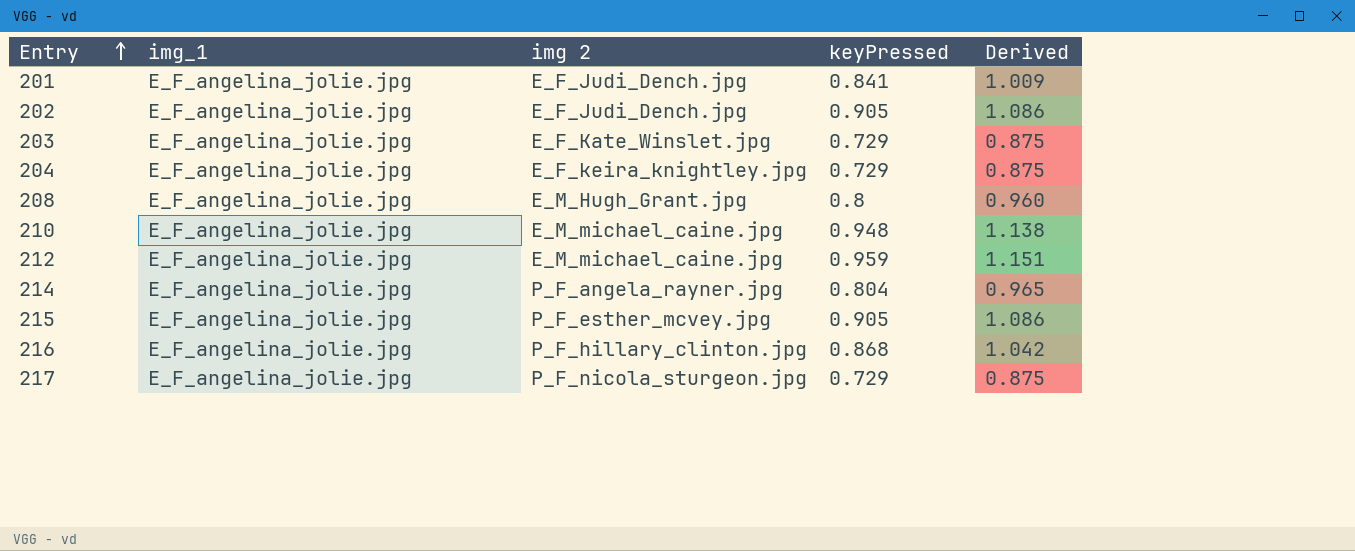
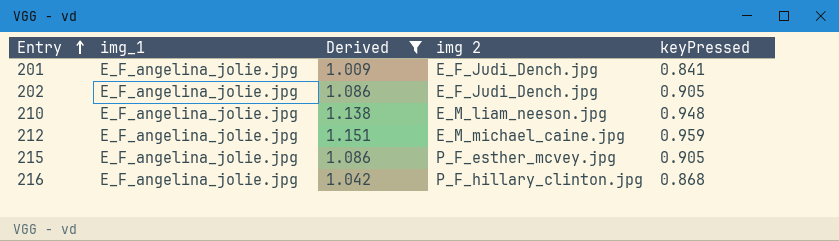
filter: none -> Derived >= 1.009
column Derived | position: 5 -> 3
210 | img 2: E_M_michael_caine.jpg -> E_M_liam_neeson.jpg

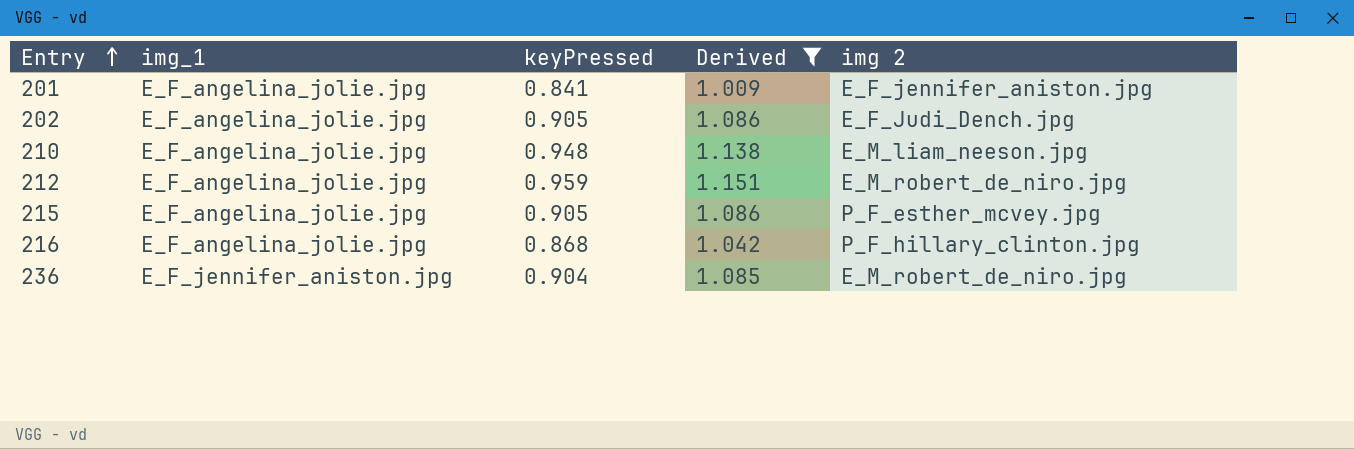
column keyPressed | position: 5 -> 3
201 | img 2: E_F_Judi_Dench.jpg -> E_F_jennifer_aniston.jpg
212 | img 2: E_M_michael_caine.jpg -> E_M_robert_de_niro.jpg
row 236: none -> E_F_jennifer_aniston.jpg | 0.904 | 1.085 | E_M_robert_de_niro.jpg

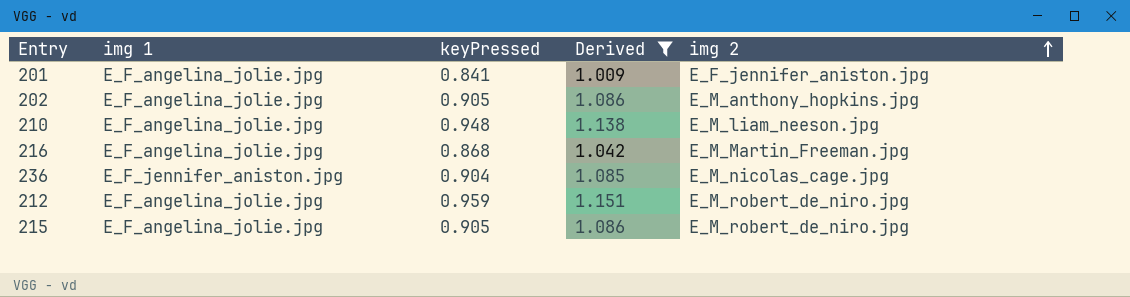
row order: Entry ascending -> img 2 ascending
column name: img_1 -> img 1
202 | img 2: E_F_Judi_Dench.jpg -> E_M_anthony_hopkins.jpg
216 | img 2: P_F_hillary_clinton.jpg -> E_M_Martin_Freeman.jpg
236 | img 2: E_M_robert_de_niro.jpg -> E_M_nicolas_cage.jpg
215 | img 2: P_F_esther_mcvey.jpg -> E_M_robert_de_niro.jpg

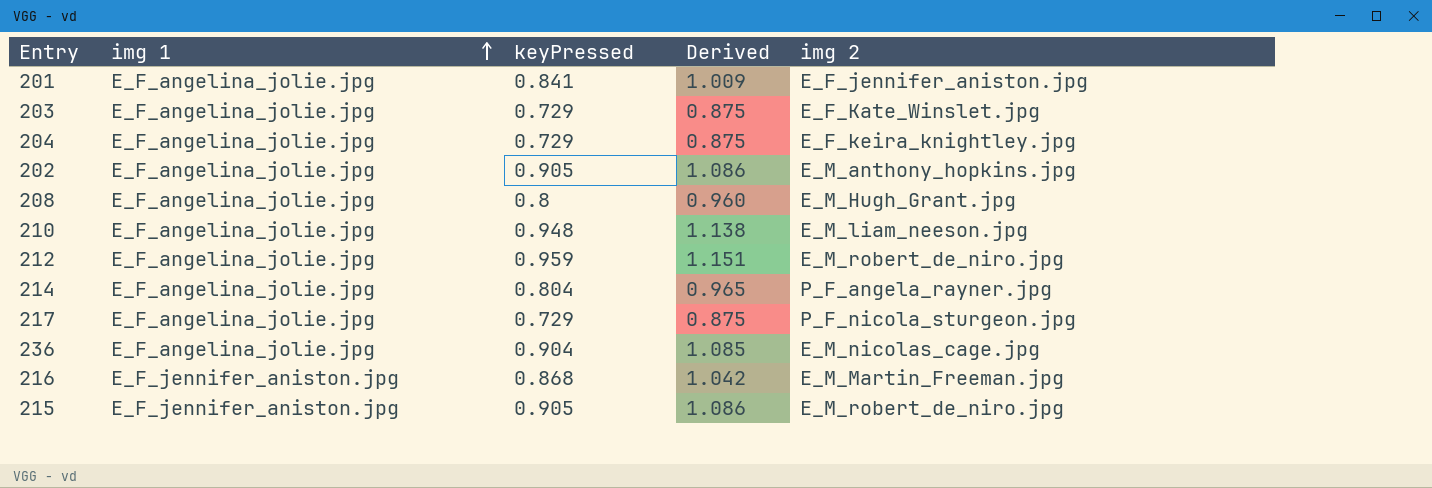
filter: Derived >= 1.009 -> none
row order: img 2 ascending -> img 1 ascending
236 | img 1: E_F_jennifer_aniston.jpg -> E_F_angelina_jolie.jpg
216 | img 1: E_F_angelina_jolie.jpg -> E_F_jennifer_aniston.jpg
215 | img 1: E_F_angelina_jolie.jpg -> E_F_jennifer_aniston.jpg

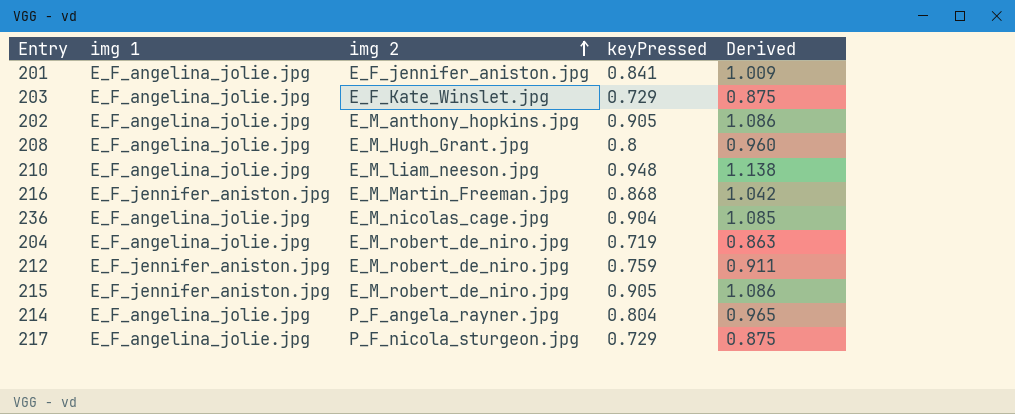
row order: img 1 ascending -> img 2 ascending
column img 2 | position: 5 -> 3
204 | img 2: E_F_keira_knightley.jpg -> E_M_robert_de_niro.jpg
204 | keyPressed: 0.729 -> 0.719
204 | Derived: 0.875 -> 0.863
212 | img 1: E_F_angelina_jolie.jpg -> E_F_jennifer_aniston.jpg
212 | keyPressed: 0.959 -> 0.759
212 | Derived: 1.151 -> 0.911

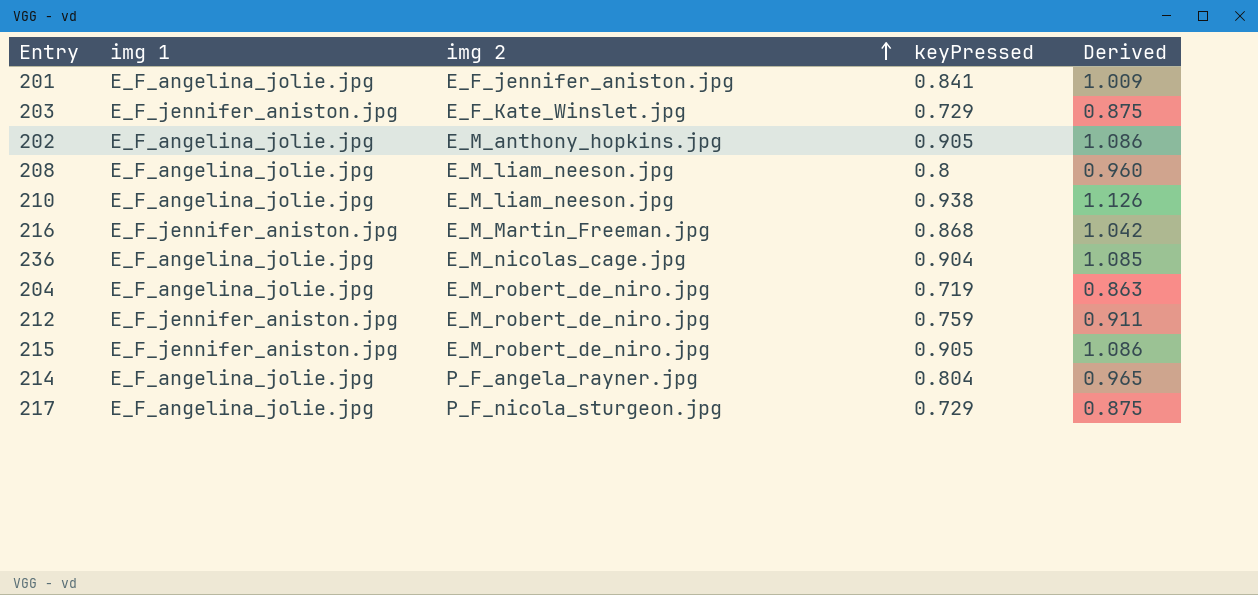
203 | img 1: E_F_angelina_jolie.jpg -> E_F_jennifer_aniston.jpg
208 | img 2: E_M_Hugh_Grant.jpg -> E_M_liam_neeson.jpg
210 | keyPressed: 0.948 -> 0.938
210 | Derived: 1.138 -> 1.126

